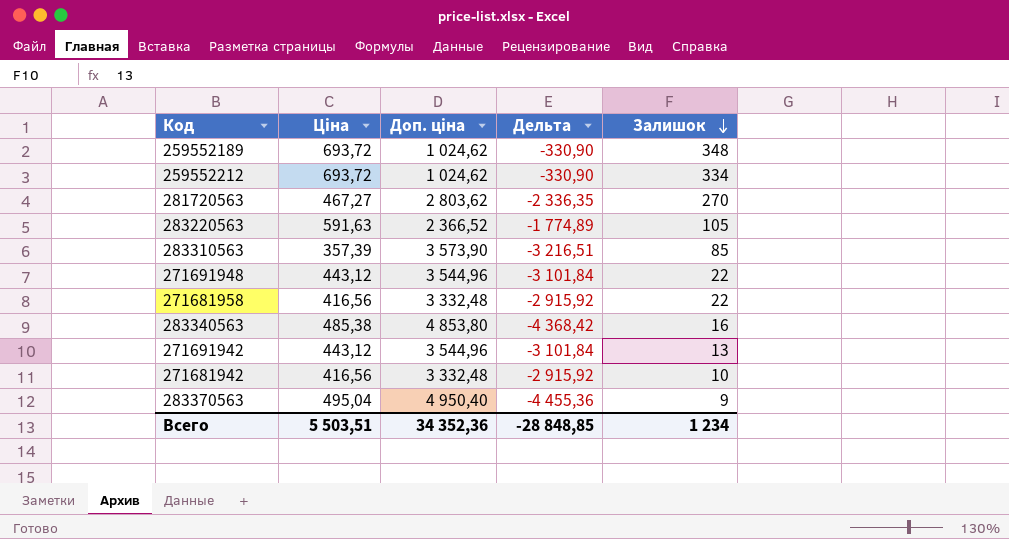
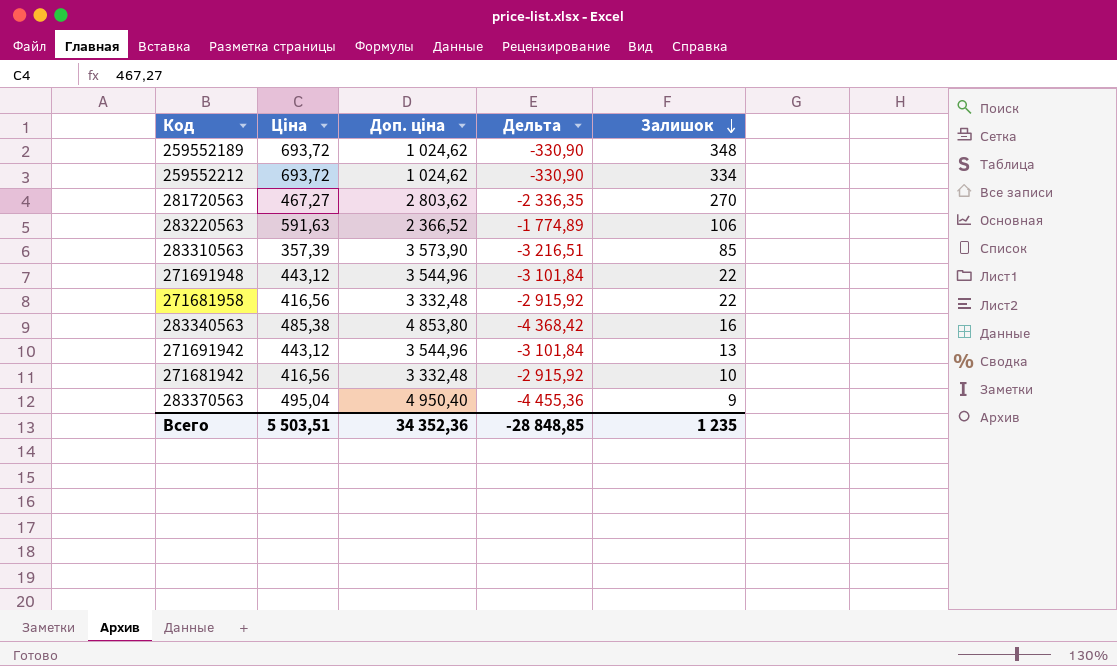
283220563 | Залишок: 105 -> 106
Всего | Залишок: 1 234 -> 1 235

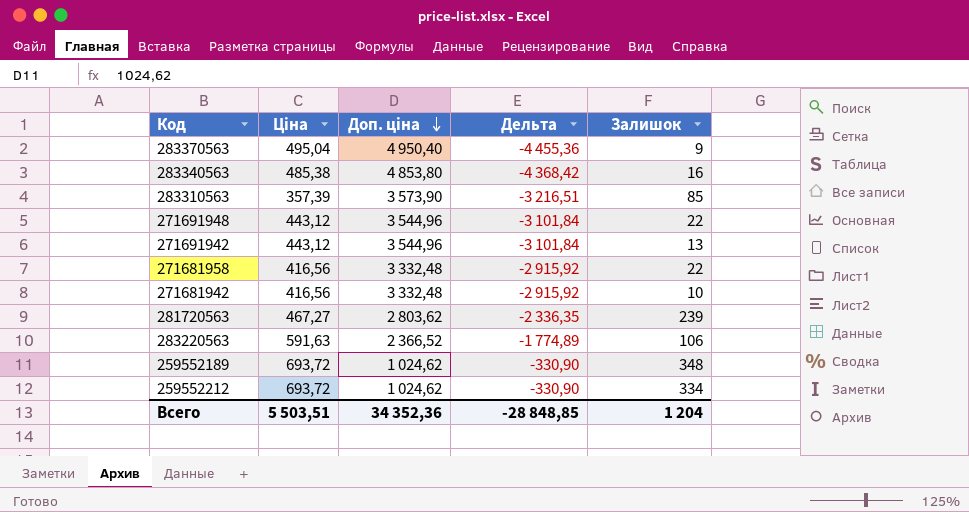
row order: Залишок descending -> Доп. ціна descending
281720563 | Залишок: 270 -> 239
Всего | Залишок: 1 235 -> 1 204

